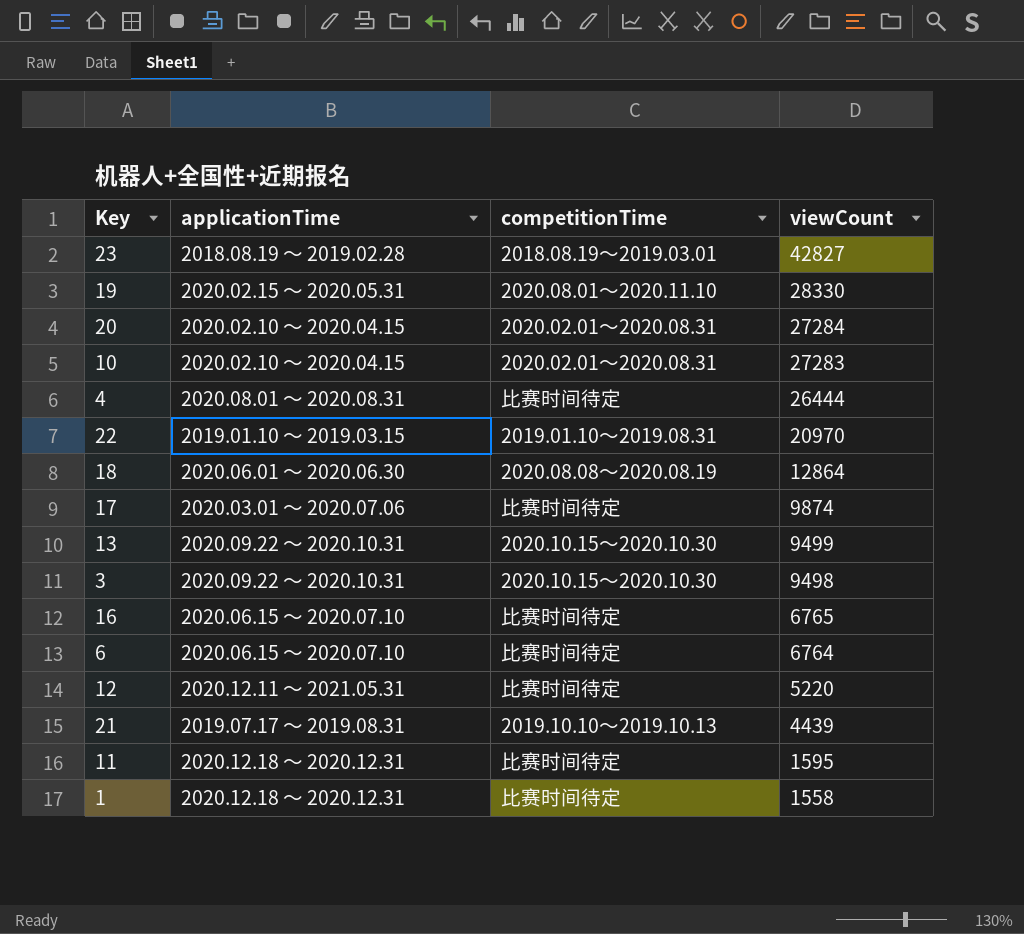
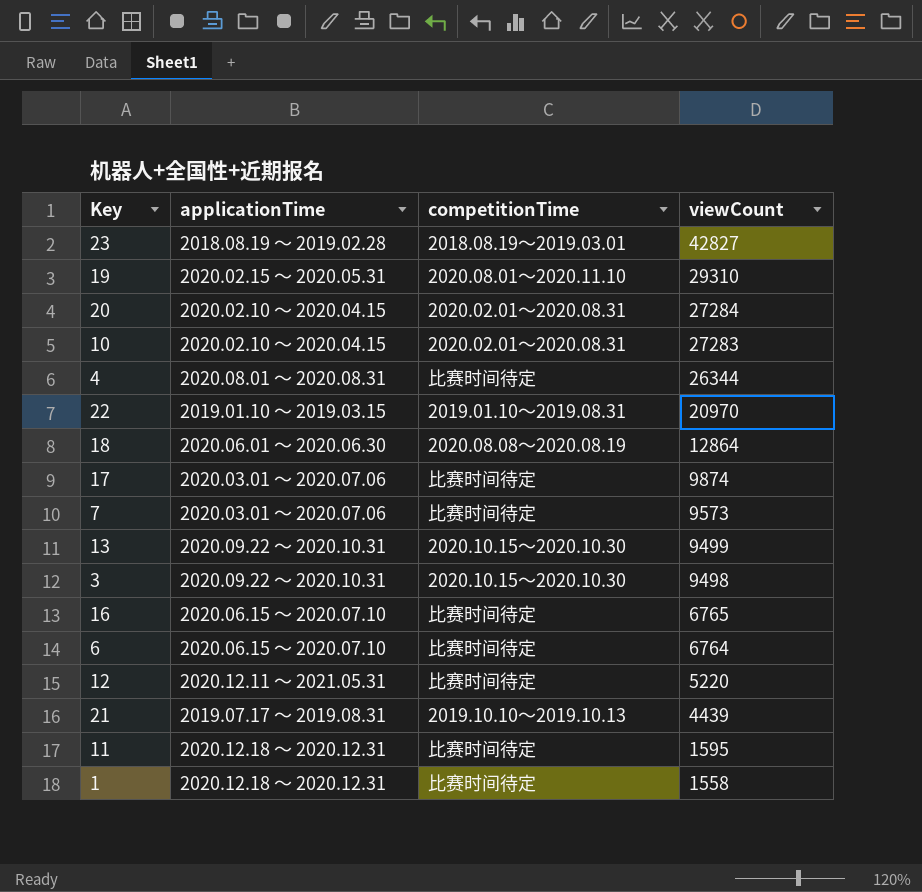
19 | viewCount: 28330 -> 29310
4 | viewCount: 26444 -> 26344
row 7: none -> 2020.03.01 ～ 2020.07.06 | 比赛时间待定 | 9573

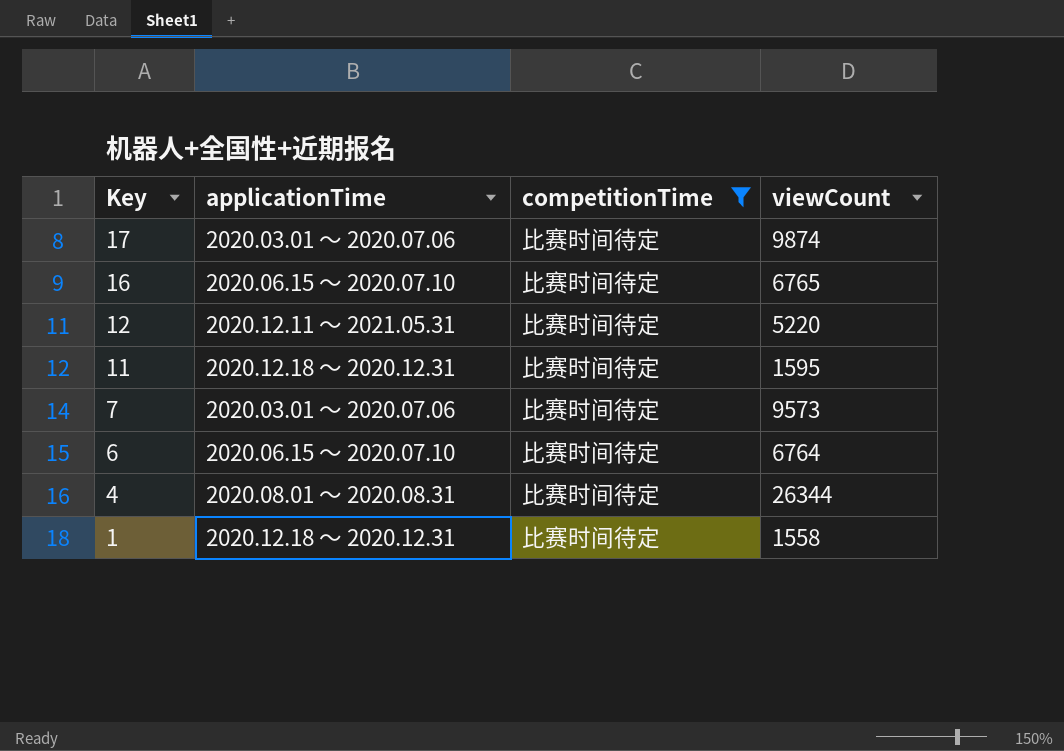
filter: none -> competitionTime = 比赛时间待定
row order: viewCount descending -> Key descending

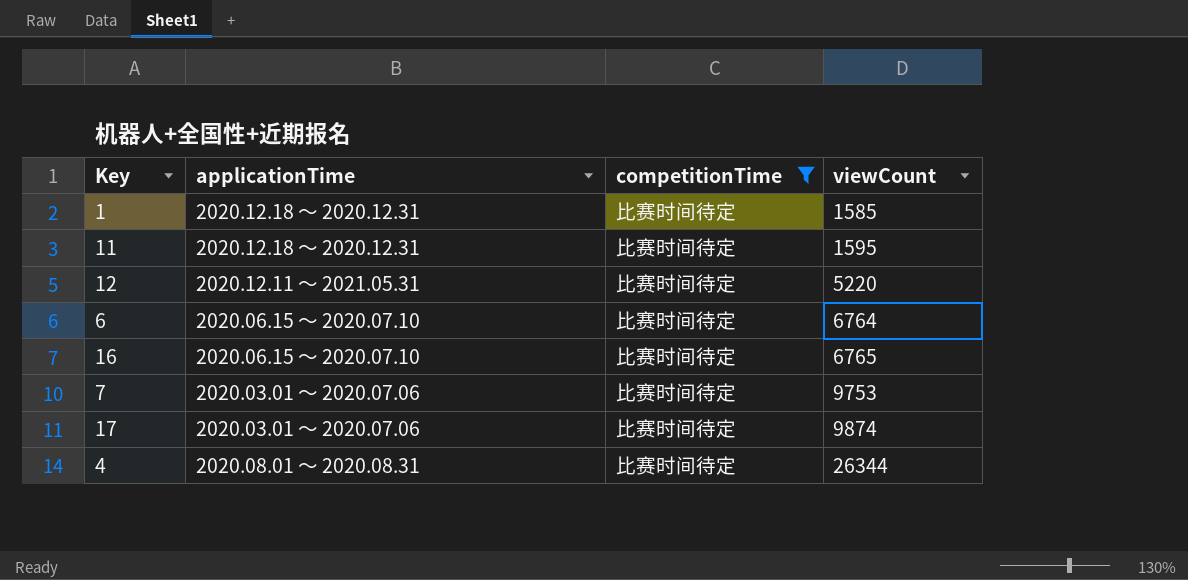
row order: Key descending -> viewCount ascending
1 | viewCount: 1558 -> 1585
7 | viewCount: 9573 -> 9753

